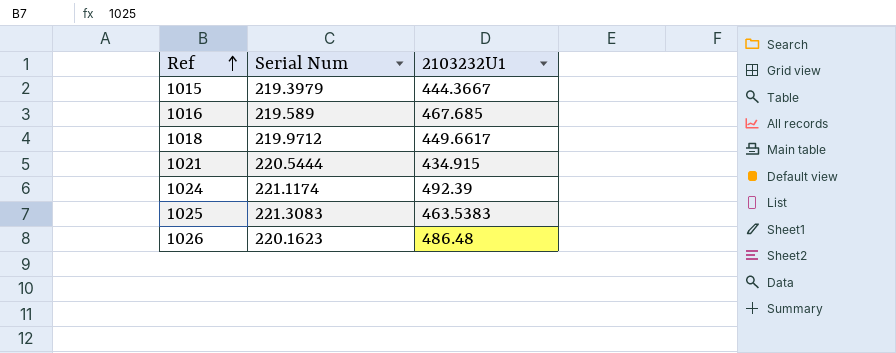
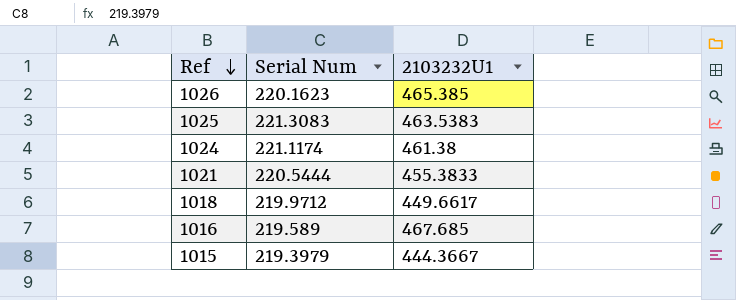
row order: Ref ascending -> Ref descending
1026 | 2103232U1: 486.48 -> 465.385
1024 | 2103232U1: 492.39 -> 461.38
1021 | 2103232U1: 434.915 -> 455.3833

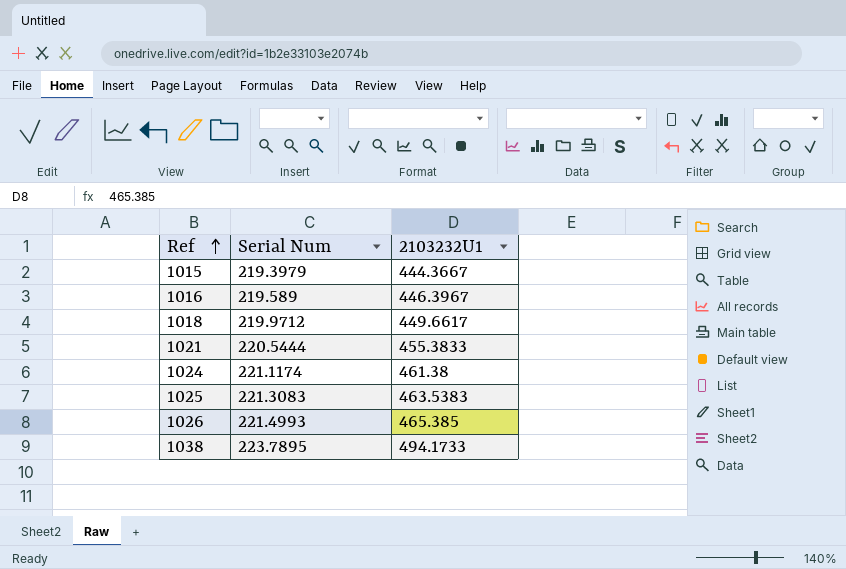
row order: Ref descending -> Ref ascending
1016 | 2103232U1: 467.685 -> 446.3967
1026 | Serial Num: 220.1623 -> 221.4993
row 1038: none -> 223.7895 | 494.1733

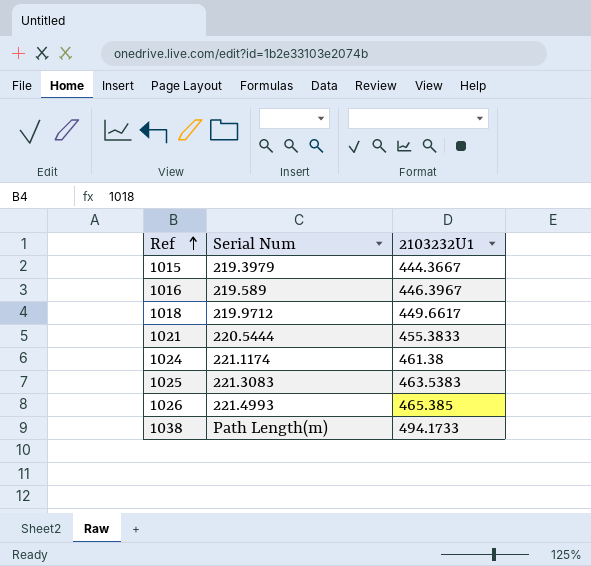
1038 | Serial Num: 223.7895 -> Path Length(m)

